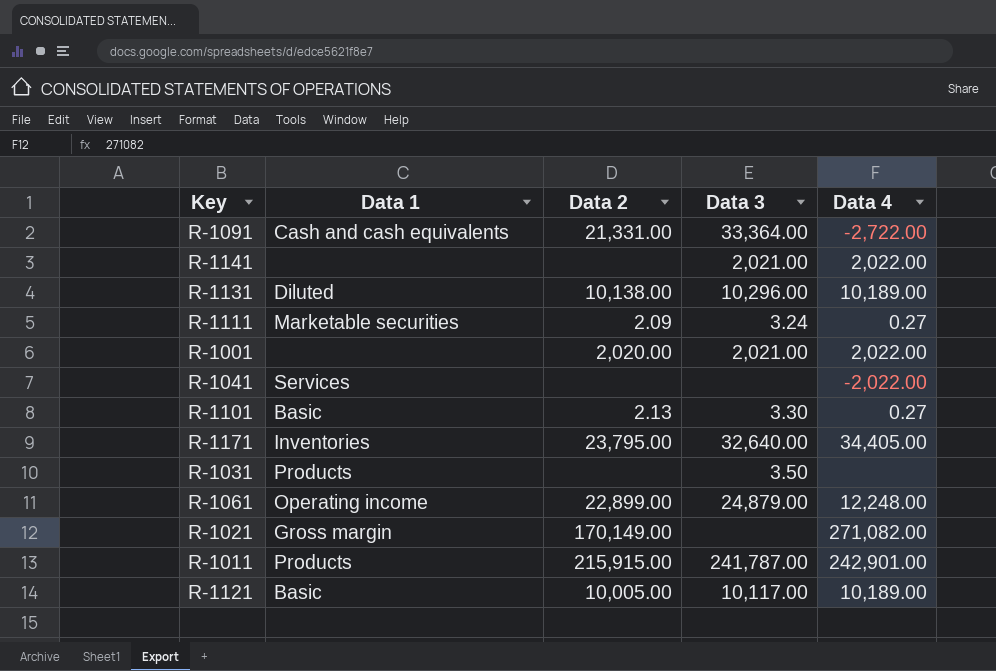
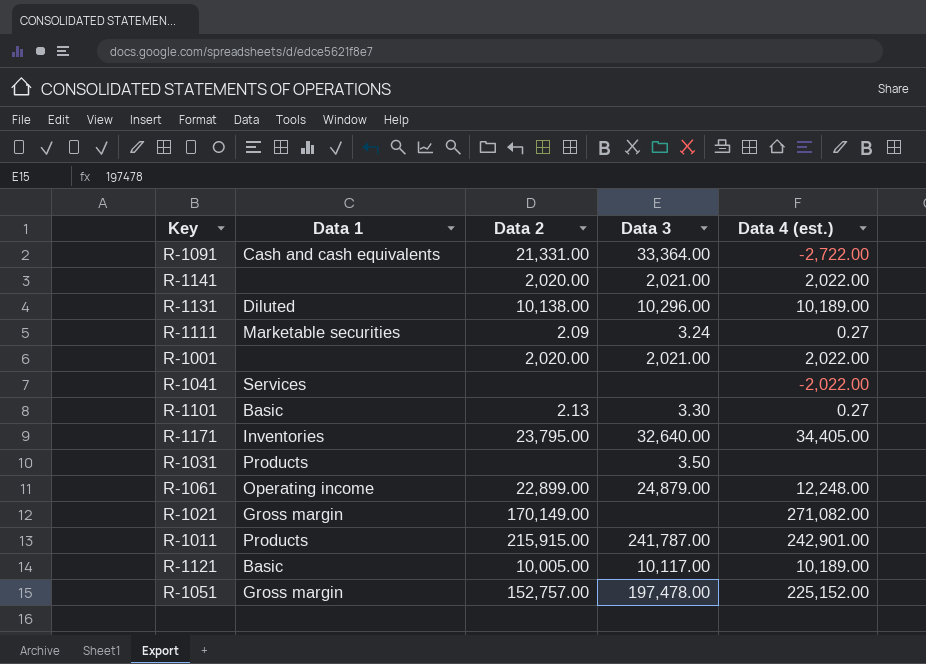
column name: Data 4 -> Data 4 (est.)
R-1141 | Data 2: none -> 2,020.00
row R-1051: none -> Gross margin | 152,757.00 | 197,478.00 | 225,152.00

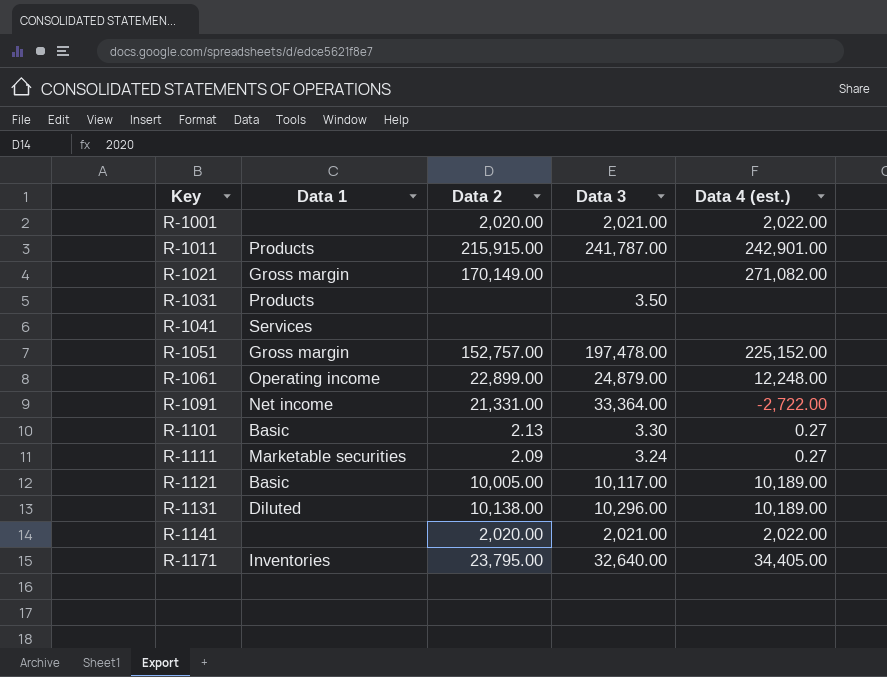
row order: none -> Key ascending
R-1041 | Data 4 (est.): -2,022.00 -> none
R-1091 | Data 1: Cash and cash equivalents -> Net income

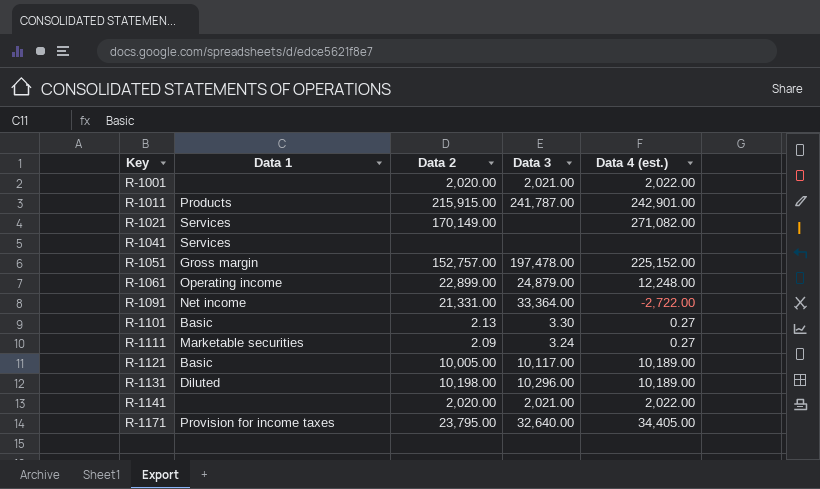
row R-1031: Products | none | 3.50 | none -> none
R-1021 | Data 1: Gross margin -> Services
R-1131 | Data 2: 10,138.00 -> 10,198.00
R-1171 | Data 1: Inventories -> Provision for income taxes

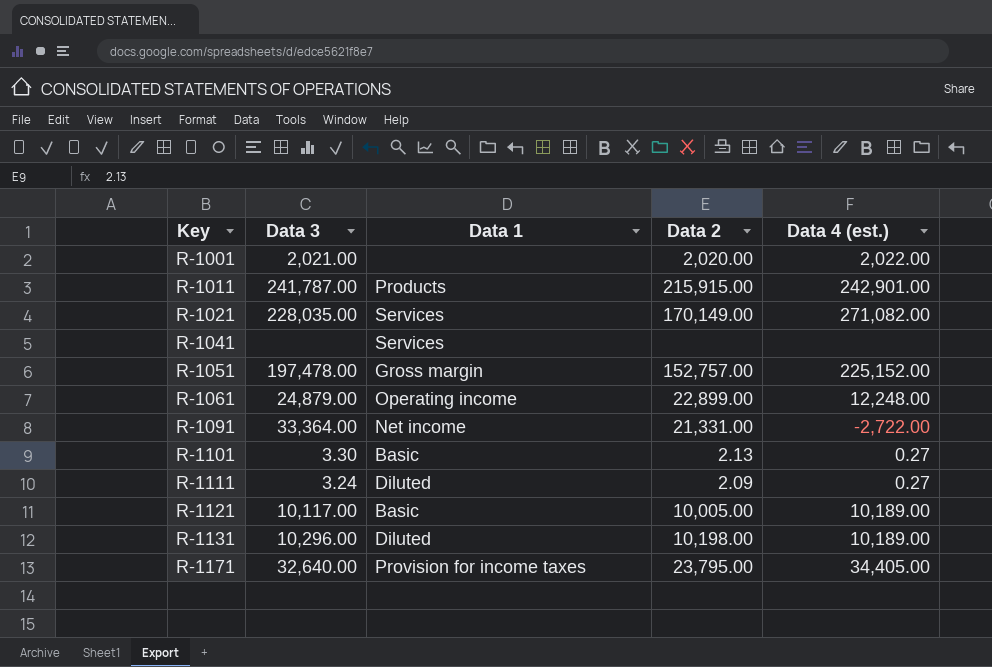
column Data 3 | position: 4 -> 2
row R-1141: none | 2,020.00 | 2,021.00 | 2,022.00 -> none
R-1021 | Data 3: none -> 228,035.00
R-1111 | Data 1: Marketable securities -> Diluted

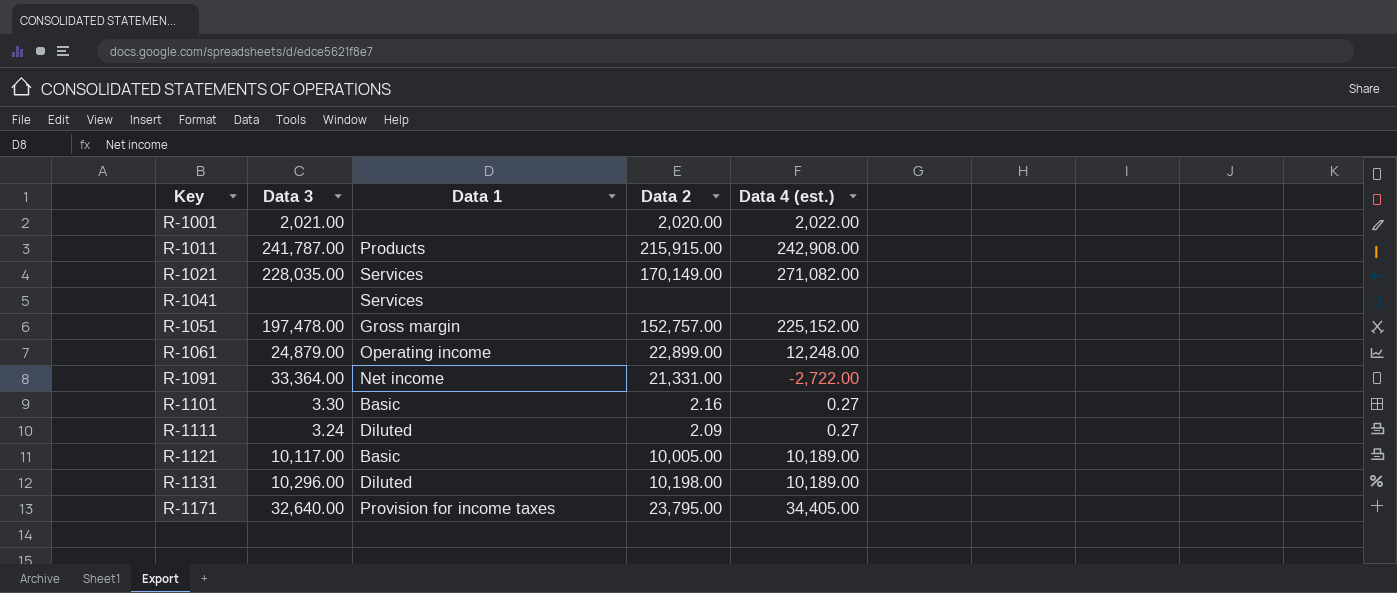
R-1011 | Data 4 (est.): 242,901.00 -> 242,908.00
R-1101 | Data 2: 2.13 -> 2.16

